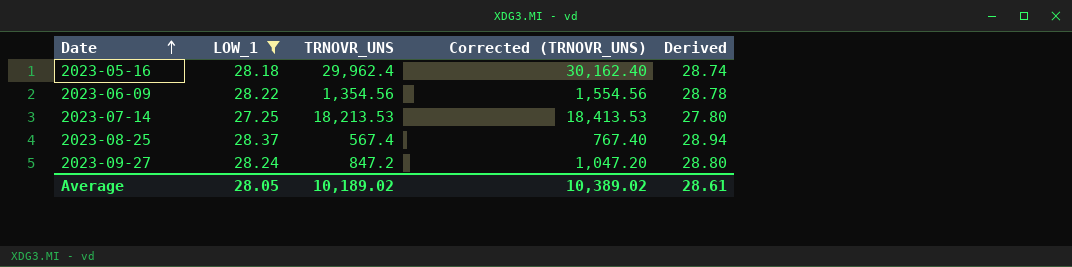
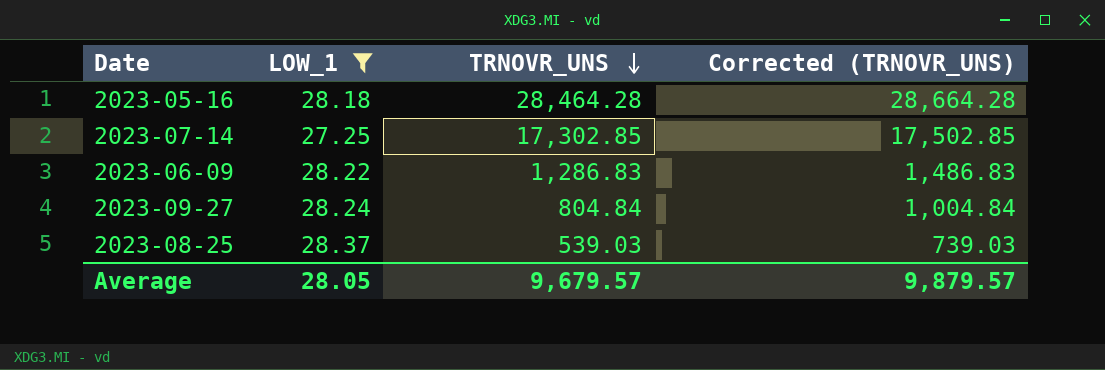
row order: Date ascending -> TRNOVR_UNS descending
column Derived | formula: [LOW_1] * 1.02 -> none
2023-05-16 | TRNOVR_UNS: 29,962.4 -> 28,464.28
2023-05-16 | Corrected (TRNOVR_UNS): 30,162.40 -> 28,664.28
2023-07-14 | TRNOVR_UNS: 18,213.53 -> 17,302.85
2023-07-14 | Corrected (TRNOVR_UNS): 18,413.53 -> 17,502.85
2023-06-09 | TRNOVR_UNS: 1,354.56 -> 1,286.83
2023-06-09 | Corrected (TRNOVR_UNS): 1,554.56 -> 1,486.83
2023-09-27 | TRNOVR_UNS: 847.2 -> 804.84
2023-09-27 | Corrected (TRNOVR_UNS): 1,047.20 -> 1,004.84
2023-08-25 | TRNOVR_UNS: 567.4 -> 539.03
2023-08-25 | Corrected (TRNOVR_UNS): 767.40 -> 739.03
Average | TRNOVR_UNS: 10,189.02 -> 9,679.57
Average | Corrected (TRNOVR_UNS): 10,389.02 -> 9,879.57

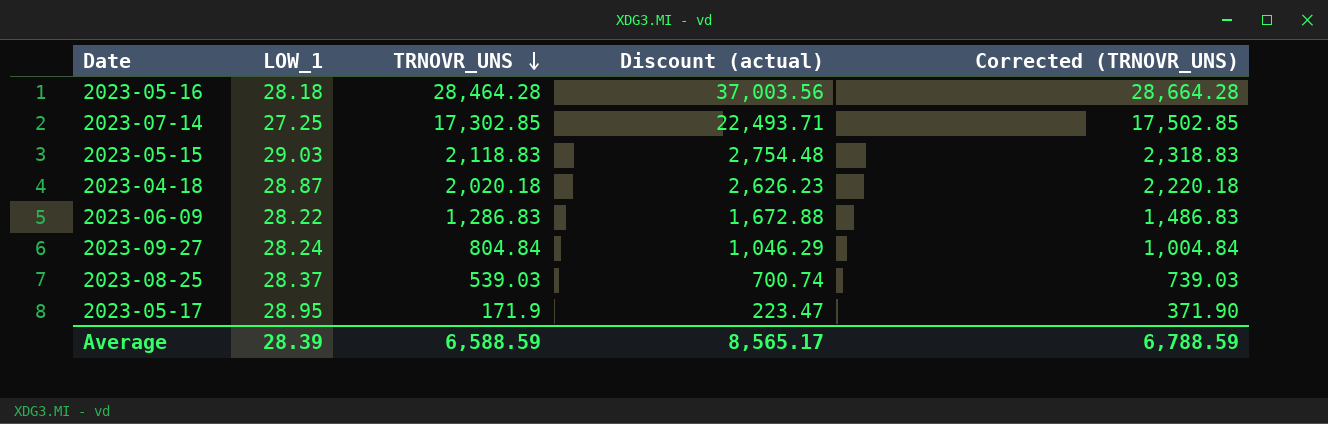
filter: LOW_1 <= 28.37 -> none
column Discount (actual) | formula: none -> [TRNOVR_UNS] * 1.3
Average | LOW_1: 28.05 -> 28.39
Average | TRNOVR_UNS: 9,679.57 -> 6,588.59
Average | Corrected (TRNOVR_UNS): 9,879.57 -> 6,788.59

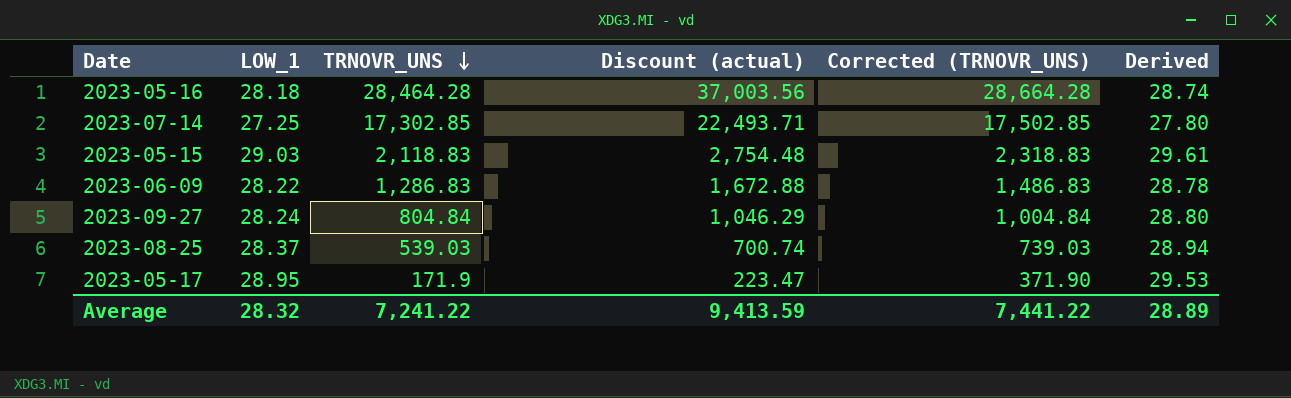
column Derived | formula: none -> [LOW_1] * 1.02
row 2023-04-18: 28.87 | 2,020.18 | 2,626.23 | 2,220.18 -> none
Average | LOW_1: 28.39 -> 28.32
Average | TRNOVR_UNS: 6,588.59 -> 7,241.22
Average | Discount (actual): 8,565.17 -> 9,413.59
Average | Corrected (TRNOVR_UNS): 6,788.59 -> 7,441.22

